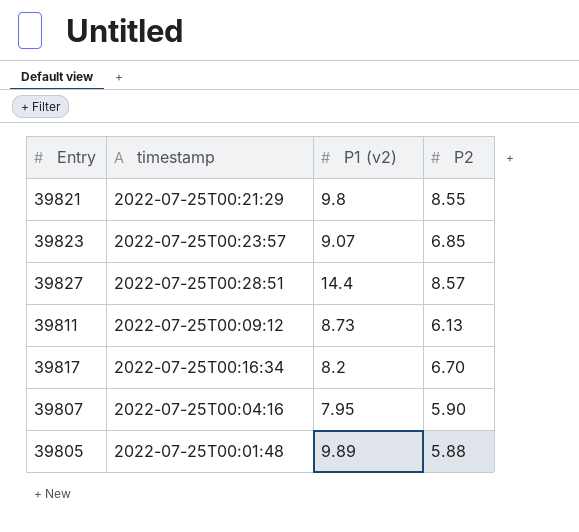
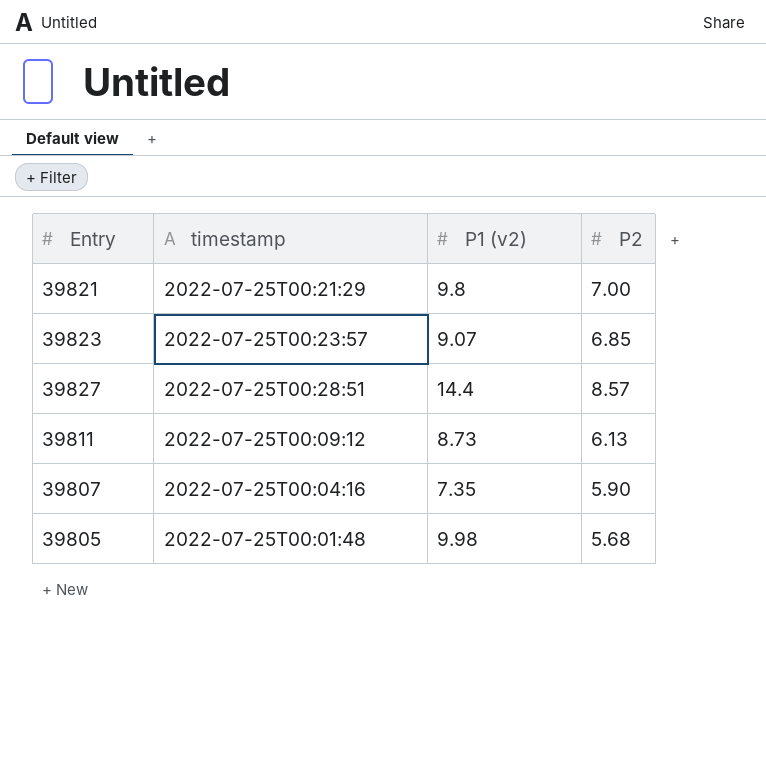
row 39817: 2022-07-25T00:16:34 | 8.2 | 6.70 -> none
39821 | P2: 8.55 -> 7.00
39807 | P1 (v2): 7.95 -> 7.35
39805 | P1 (v2): 9.89 -> 9.98
39805 | P2: 5.88 -> 5.68

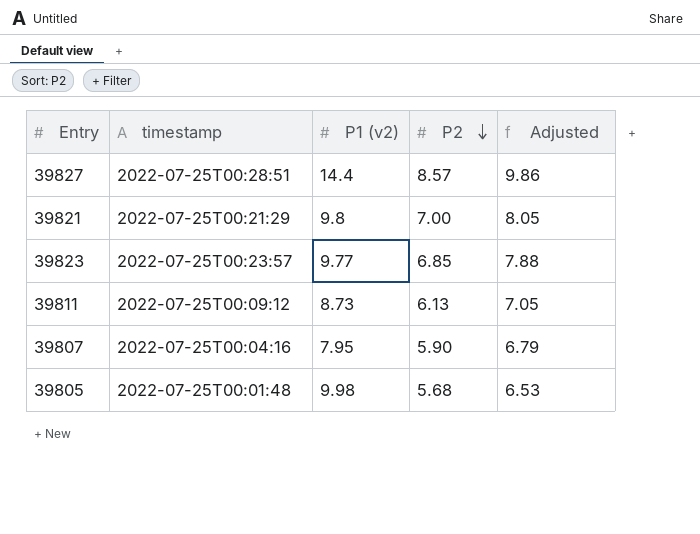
row order: none -> P2 descending
column Adjusted | formula: none -> [P2] * 1.15
39823 | P1 (v2): 9.07 -> 9.77
39807 | P1 (v2): 7.35 -> 7.95

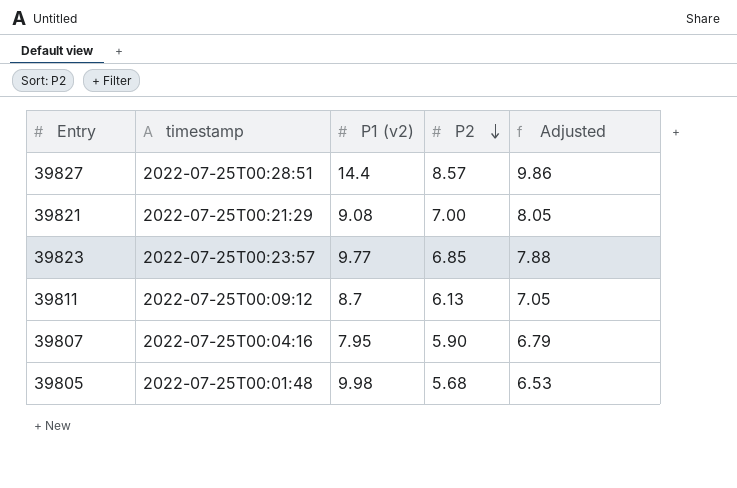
39821 | P1 (v2): 9.8 -> 9.08
39811 | P1 (v2): 8.73 -> 8.7

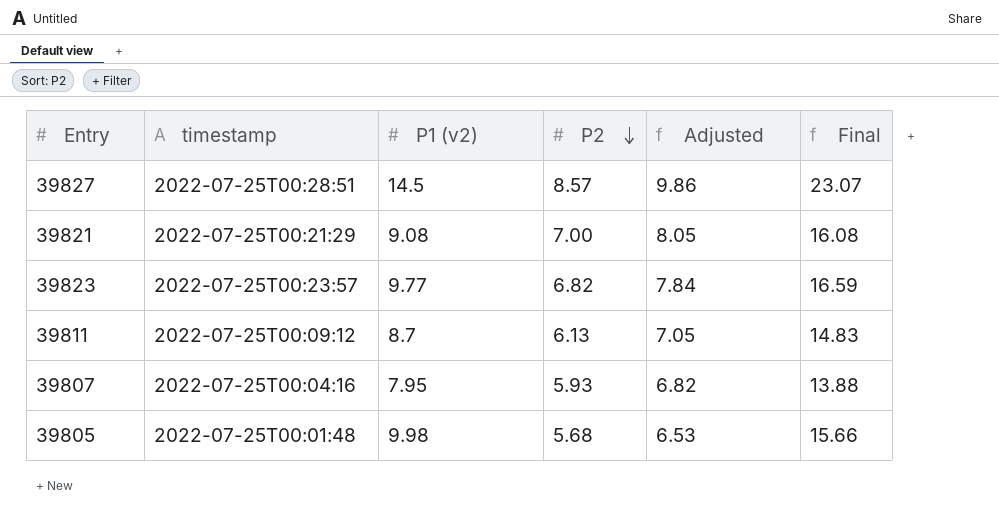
column Final | formula: none -> [P1 (v2)] + [P2]
39827 | P1 (v2): 14.4 -> 14.5
39823 | P2: 6.85 -> 6.82
39823 | Adjusted: 7.88 -> 7.84
39807 | P2: 5.90 -> 5.93
39807 | Adjusted: 6.79 -> 6.82

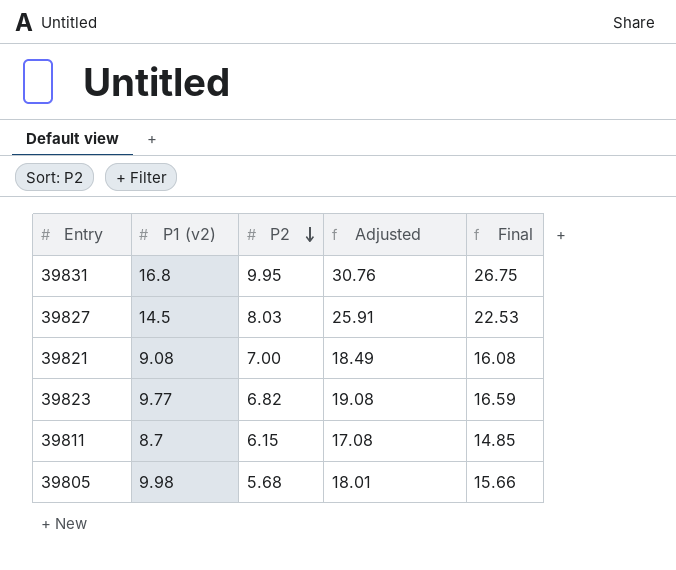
column timestamp | position: 2 -> none
column Adjusted | formula: [P2] * 1.15 -> [Final] * 1.15
row 39807: 2022-07-25T00:04:16 | 7.95 | 5.93 | 6.82 | 13.88 -> none
row 39831: none -> 16.8 | 9.95 | 30.76 | 26.75
39827 | P2: 8.57 -> 8.03
39827 | Final: 23.07 -> 22.53
39811 | P2: 6.13 -> 6.15
39811 | Final: 14.83 -> 14.85

